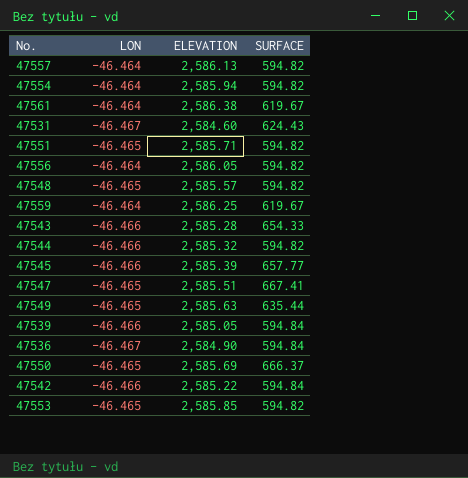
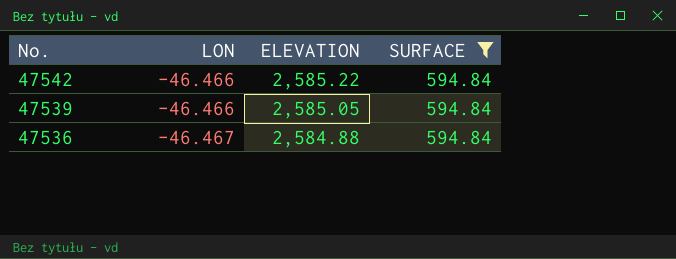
filter: none -> SURFACE = 594.84
row order: none -> No. descending
47536 | ELEVATION: 2,584.90 -> 2,584.88

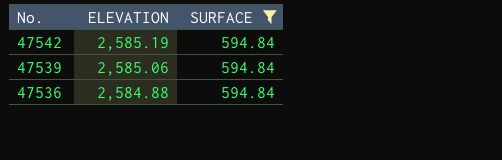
column LON | position: 2 -> none
47542 | ELEVATION: 2,585.22 -> 2,585.19
47539 | ELEVATION: 2,585.05 -> 2,585.06

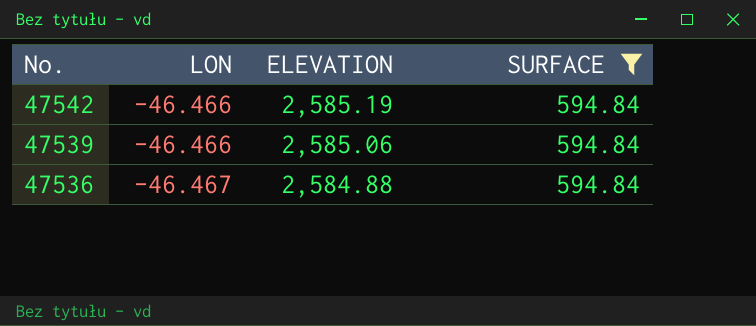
column LON | position: none -> 2

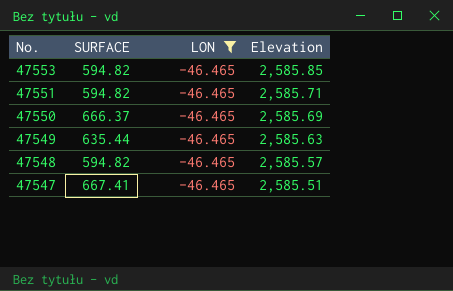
filter: SURFACE = 594.84 -> LON = -46.465
column SURFACE | position: 4 -> 2
column name: ELEVATION -> Elevation

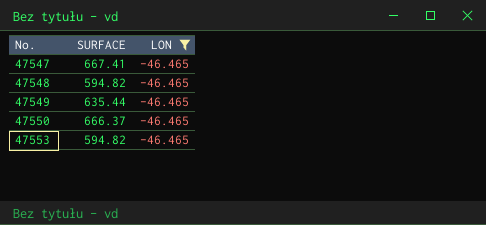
row order: No. descending -> No. ascending
column Elevation | position: 4 -> none
row 47551: 594.82 | -46.465 | 2,585.71 -> none

